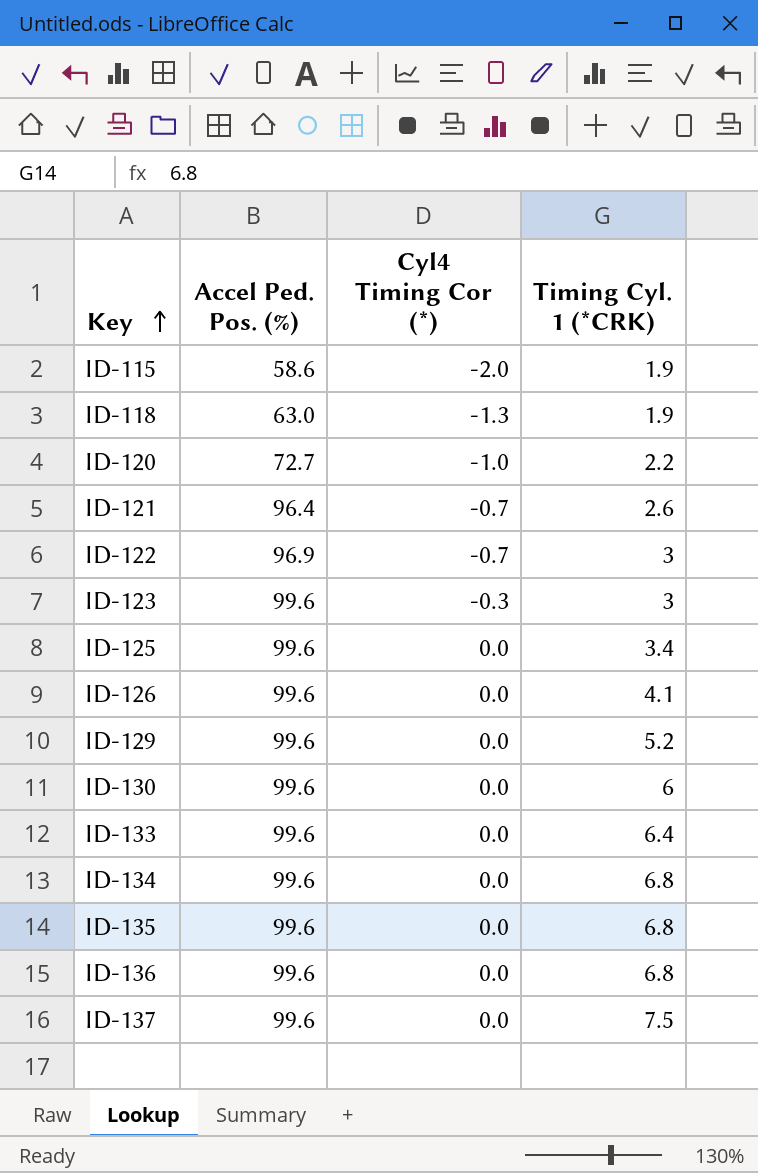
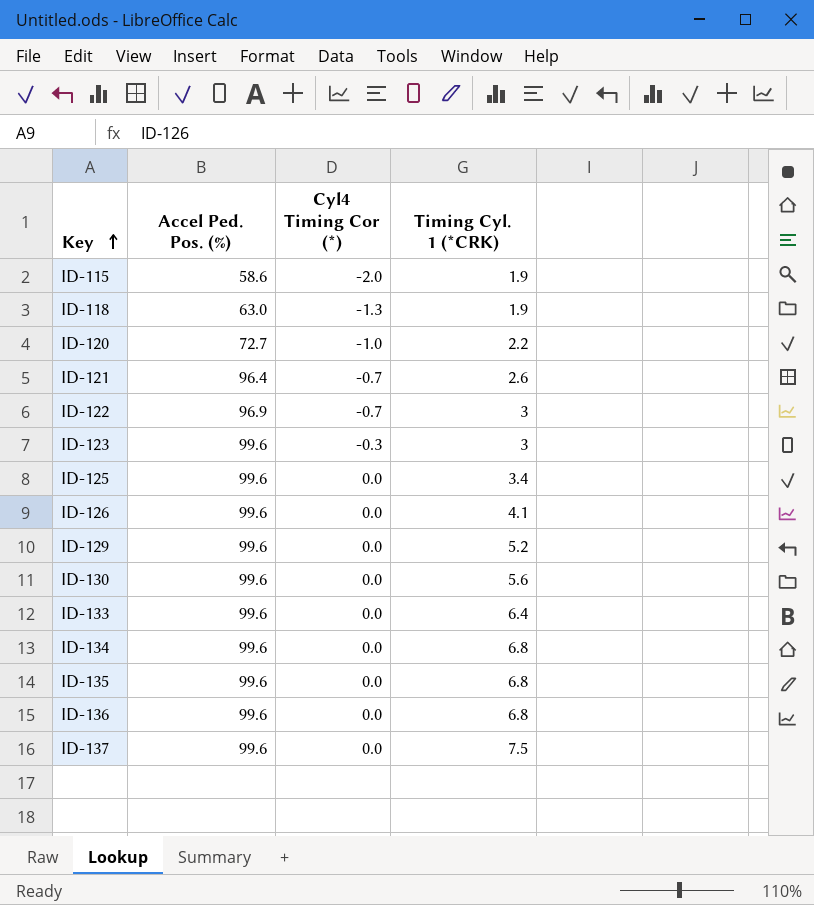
ID-130 | Timing Cyl. 1 (*CRK): 6 -> 5.6

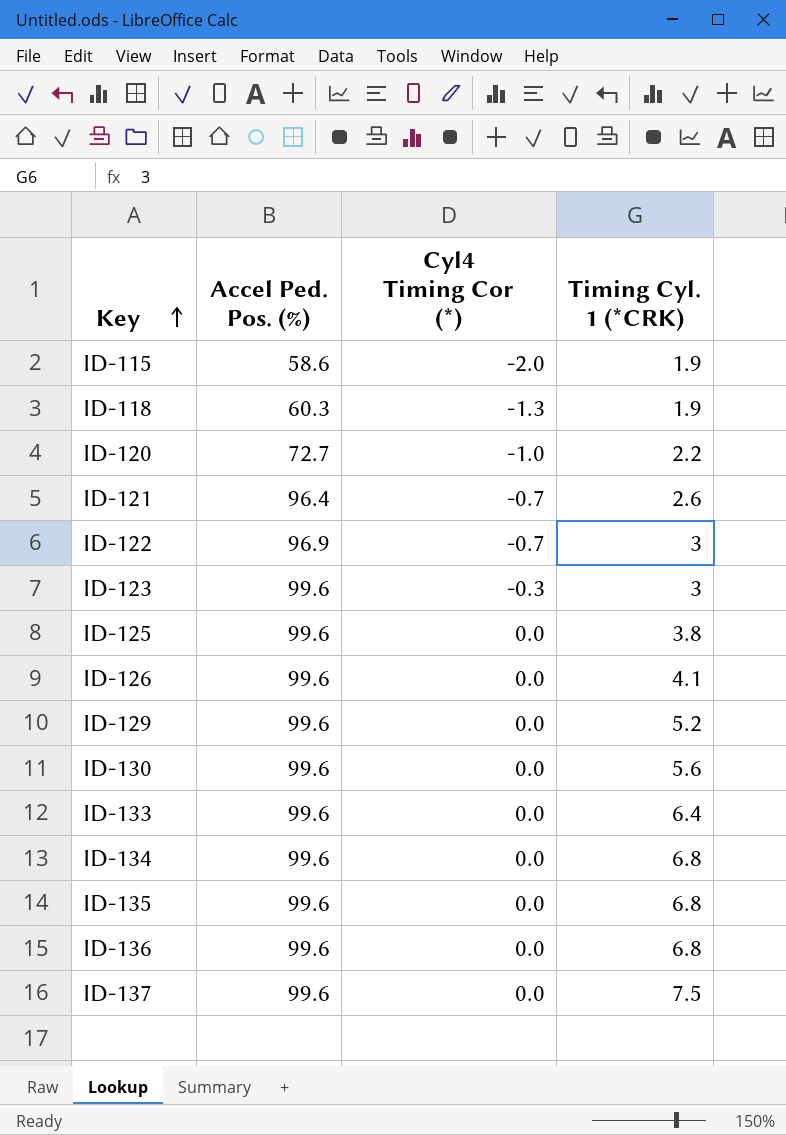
ID-118 | Accel Ped. Pos. (%): 63.0 -> 60.3
ID-125 | Timing Cyl. 1 (*CRK): 3.4 -> 3.8

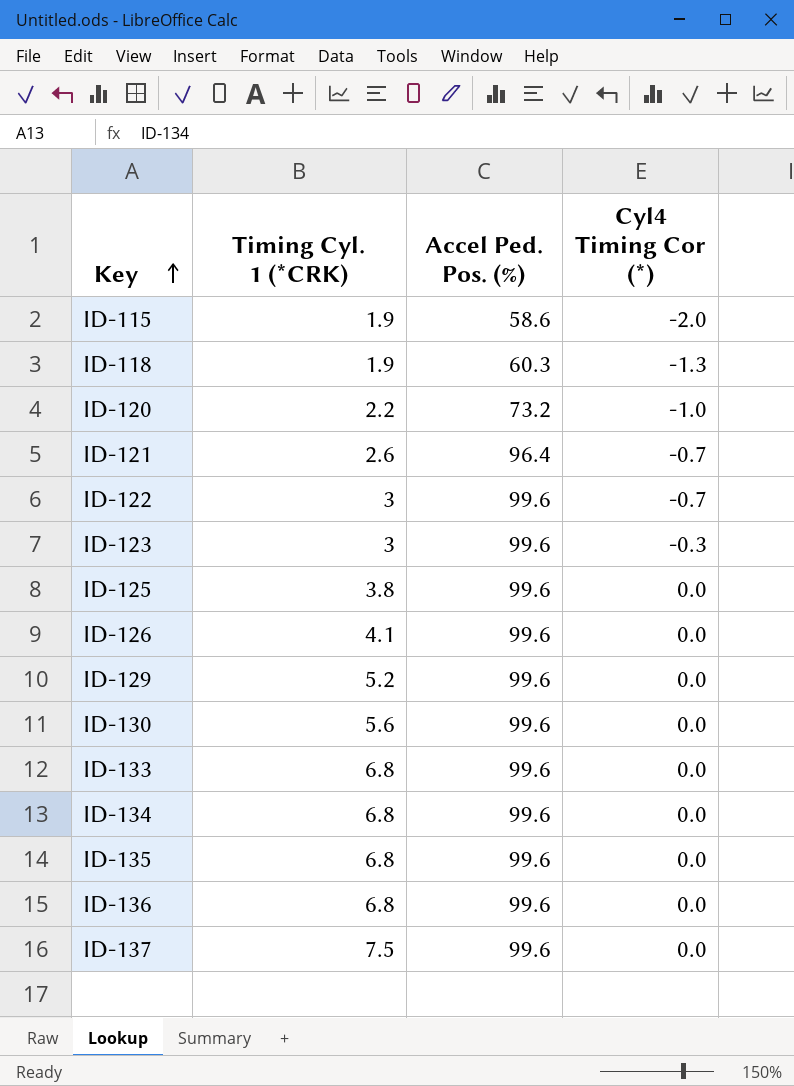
column Timing Cyl. 1 (*CRK) | position: 4 -> 2
ID-120 | Accel Ped. Pos. (%): 72.7 -> 73.2
ID-122 | Accel Ped. Pos. (%): 96.9 -> 99.6
ID-133 | Timing Cyl. 1 (*CRK): 6.4 -> 6.8

